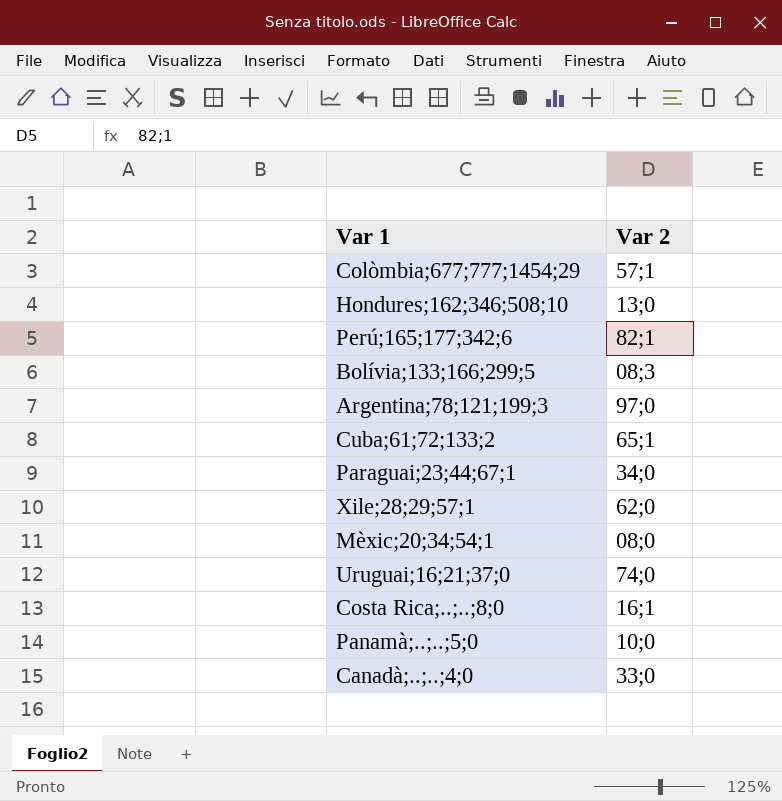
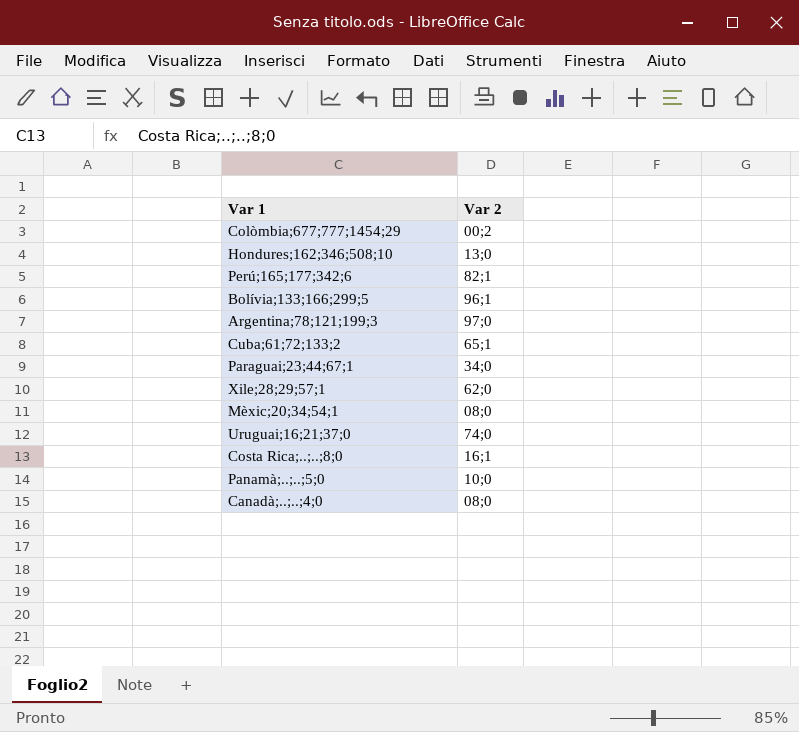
Colòmbia;677;777;1454;29 | Var 2: 57;1 -> 00;2
Bolívia;133;166;299;5 | Var 2: 08;3 -> 96;1
Canadà;..;..;4;0 | Var 2: 33;0 -> 08;0

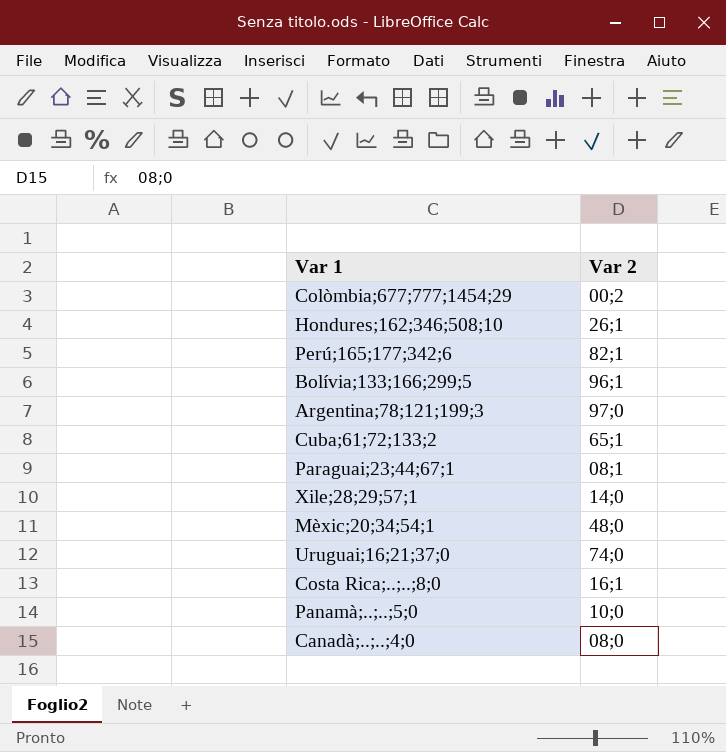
Hondures;162;346;508;10 | Var 2: 13;0 -> 26;1
Paraguai;23;44;67;1 | Var 2: 34;0 -> 08;1
Xile;28;29;57;1 | Var 2: 62;0 -> 14;0
Mèxic;20;34;54;1 | Var 2: 08;0 -> 48;0

